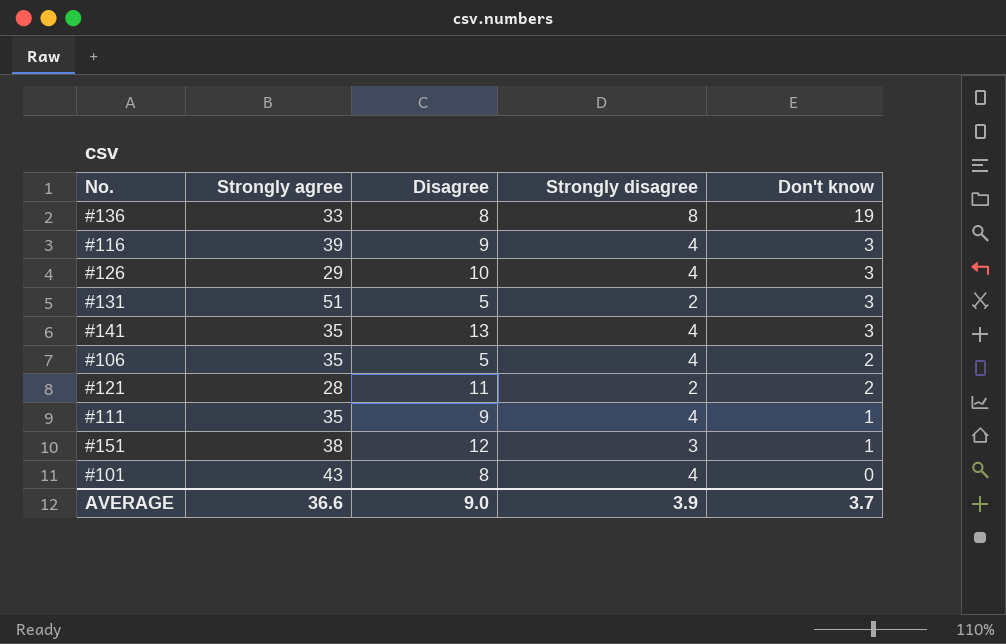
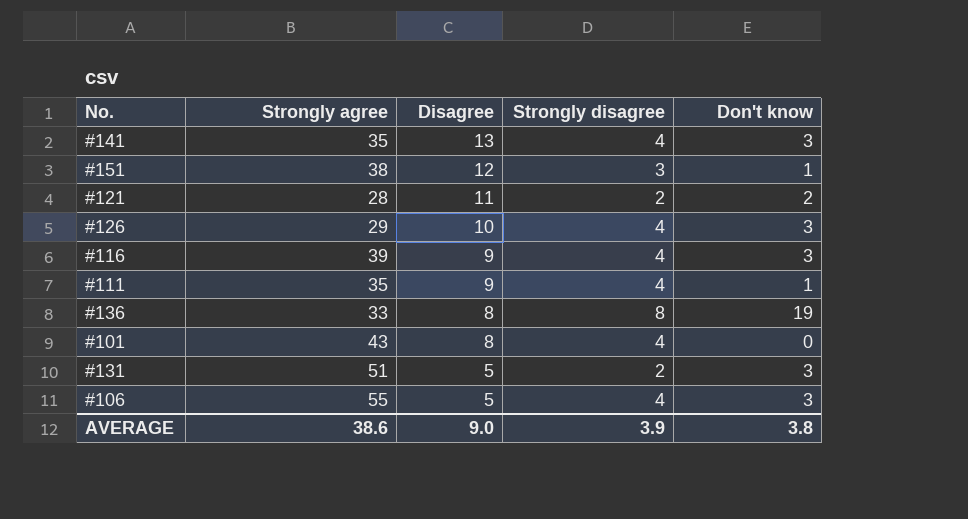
row order: Don't know descending -> Disagree descending
#106 | Strongly agree: 35 -> 55
#106 | Don't know: 2 -> 3
AVERAGE | Strongly agree: 36.6 -> 38.6
AVERAGE | Don't know: 3.7 -> 3.8

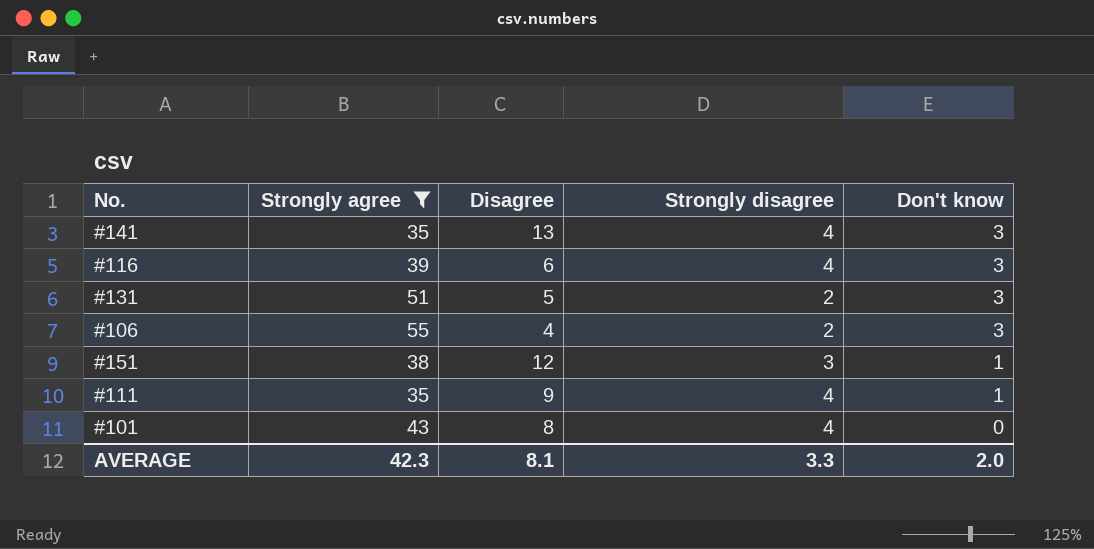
filter: none -> Strongly agree >= 35
row order: Disagree descending -> Don't know descending
#116 | Disagree: 9 -> 6
#106 | Disagree: 5 -> 4
#106 | Strongly disagree: 4 -> 2
AVERAGE | Strongly agree: 38.6 -> 42.3
AVERAGE | Disagree: 9.0 -> 8.1
AVERAGE | Strongly disagree: 3.9 -> 3.3
AVERAGE | Don't know: 3.8 -> 2.0

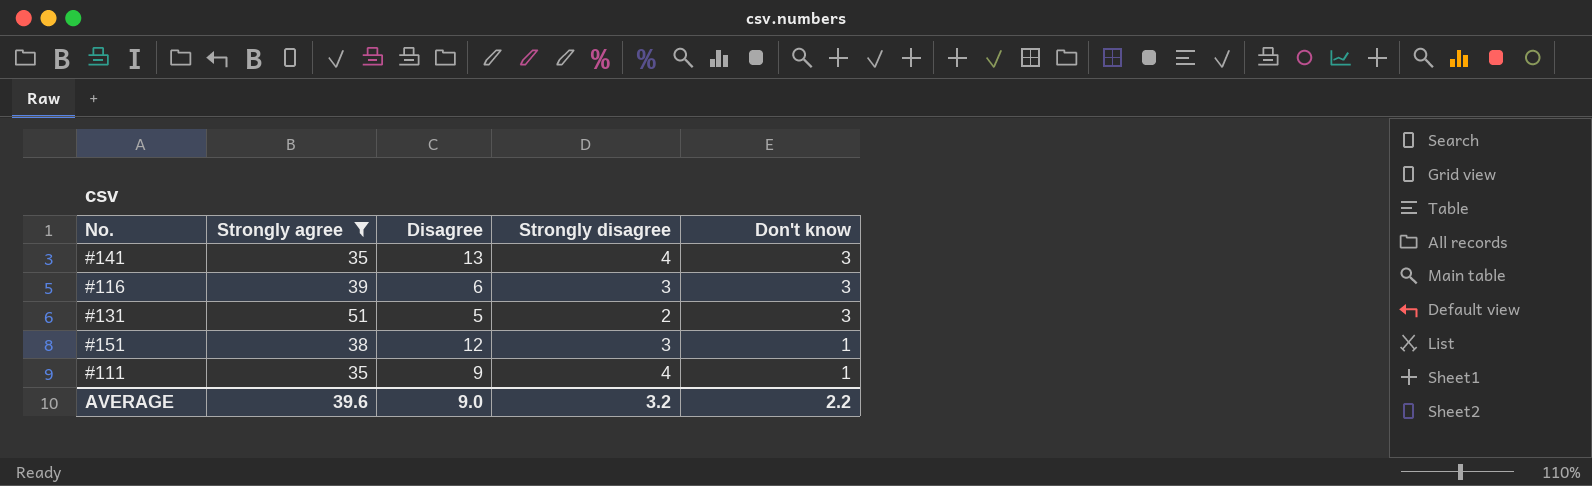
row #106: 55 | 4 | 2 | 3 -> none
row #101: 43 | 8 | 4 | 0 -> none
#116 | Strongly disagree: 4 -> 3
AVERAGE | Strongly agree: 42.3 -> 39.6
AVERAGE | Disagree: 8.1 -> 9.0
AVERAGE | Strongly disagree: 3.3 -> 3.2
AVERAGE | Don't know: 2.0 -> 2.2

